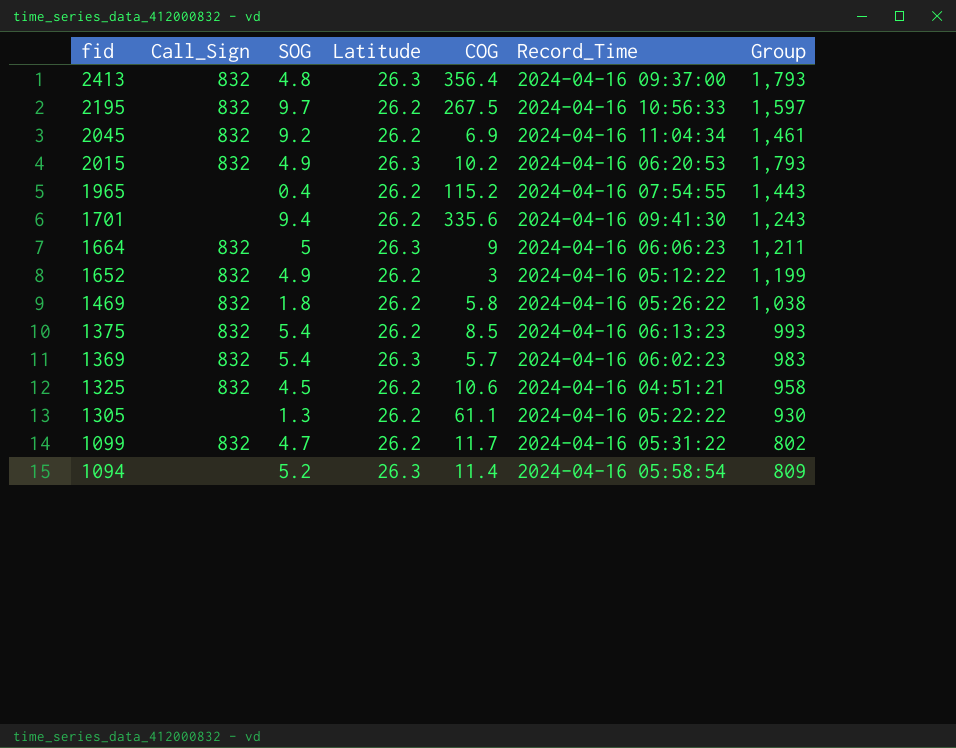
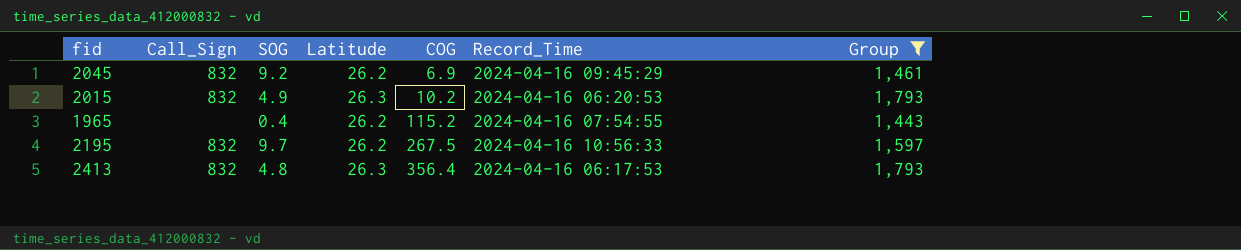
filter: none -> Group >= 1,443
row order: fid descending -> COG ascending
2045 | Record_Time: 2024-04-16 11:04:34 -> 2024-04-16 09:45:29
2413 | Record_Time: 2024-04-16 09:37:00 -> 2024-04-16 06:17:53

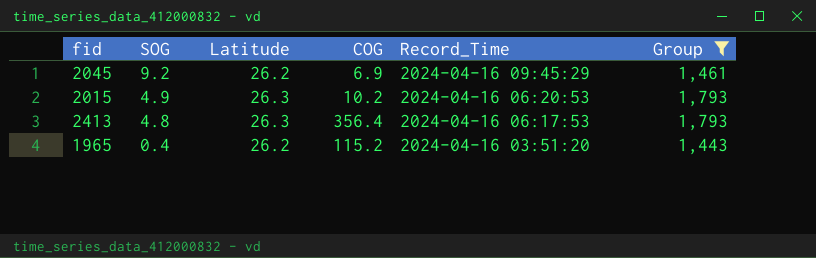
row order: COG ascending -> SOG descending
column Call_Sign | position: 2 -> none
row 2195: 832 | 9.7 | 26.2 | 267.5 | 2024-04-16 10:56:33 | 1,597 -> none
1965 | Record_Time: 2024-04-16 07:54:55 -> 2024-04-16 03:51:20

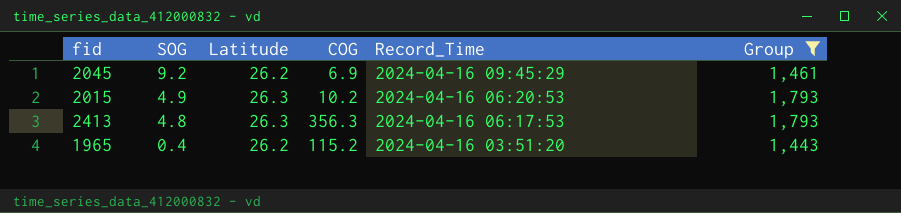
2413 | COG: 356.4 -> 356.3

